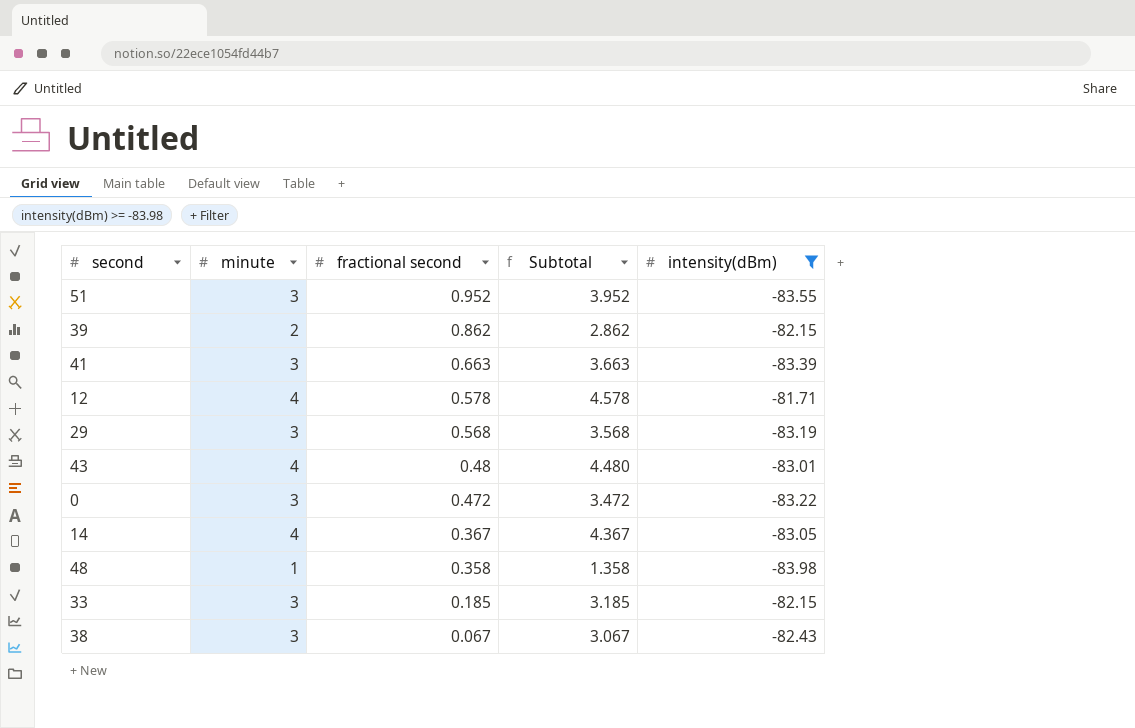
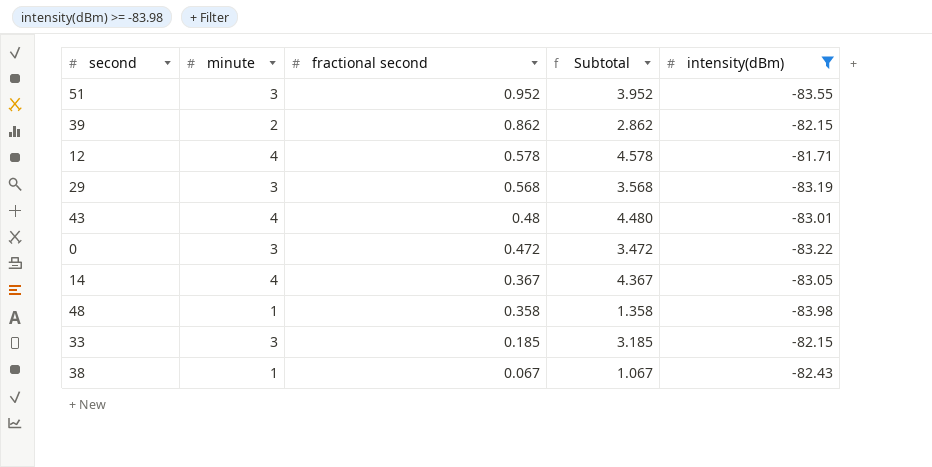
row 41: 3 | 0.663 | 3.663 | -83.39 -> none
38 | minute: 3 -> 1
38 | Subtotal: 3.067 -> 1.067

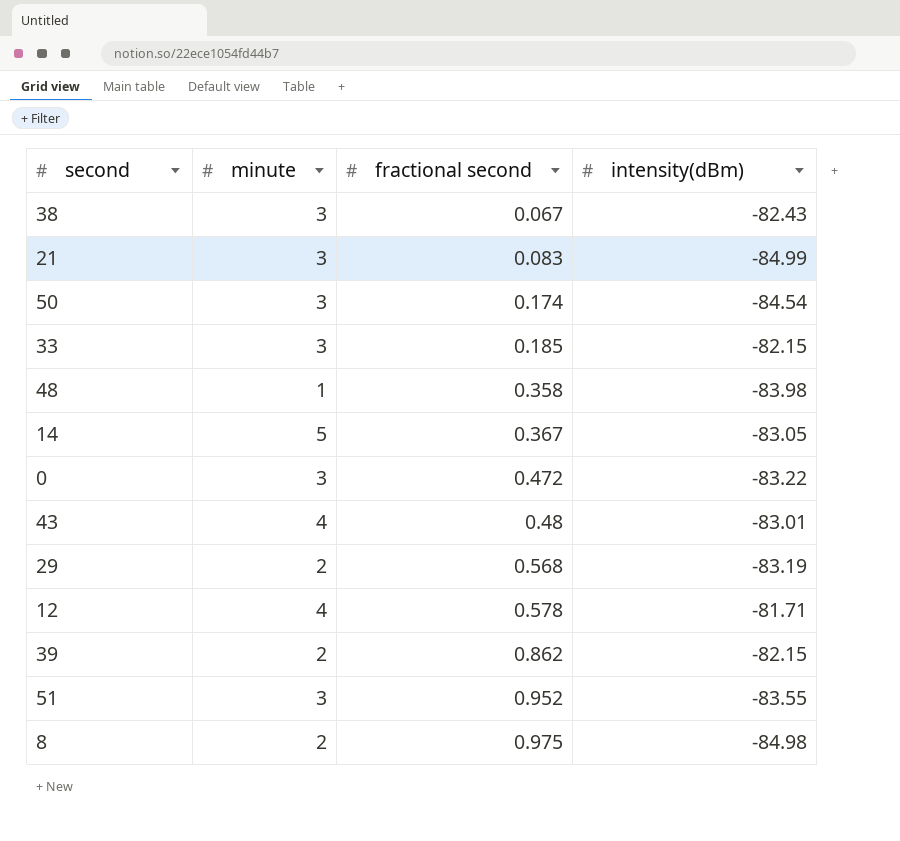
filter: intensity(dBm) >= -83.98 -> none
row order: fractional second descending -> fractional second ascending
column Subtotal | formula: [minute] + [fractional second] -> none
38 | minute: 1 -> 3
14 | minute: 4 -> 5
29 | minute: 3 -> 2

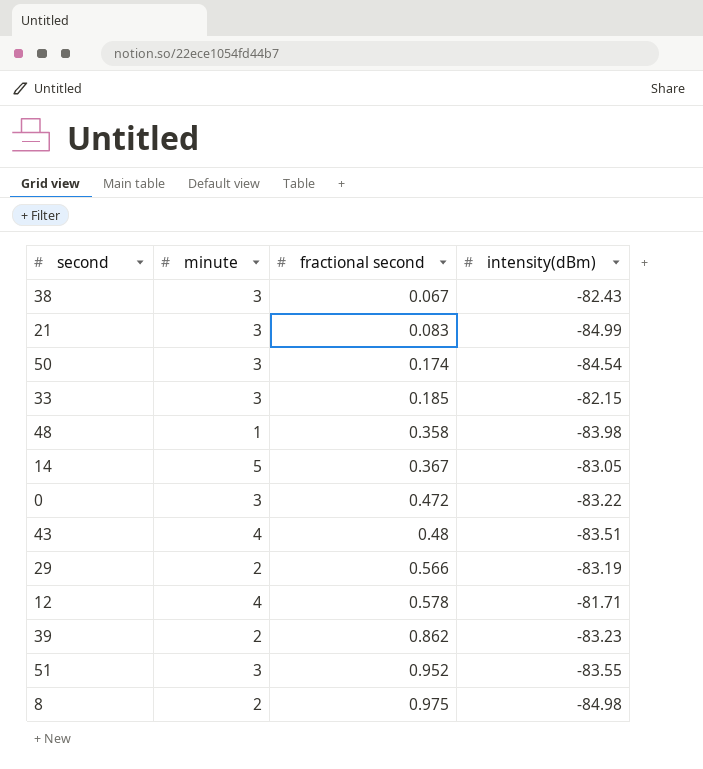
43 | intensity(dBm): -83.01 -> -83.51
29 | fractional second: 0.568 -> 0.566
39 | intensity(dBm): -82.15 -> -83.23

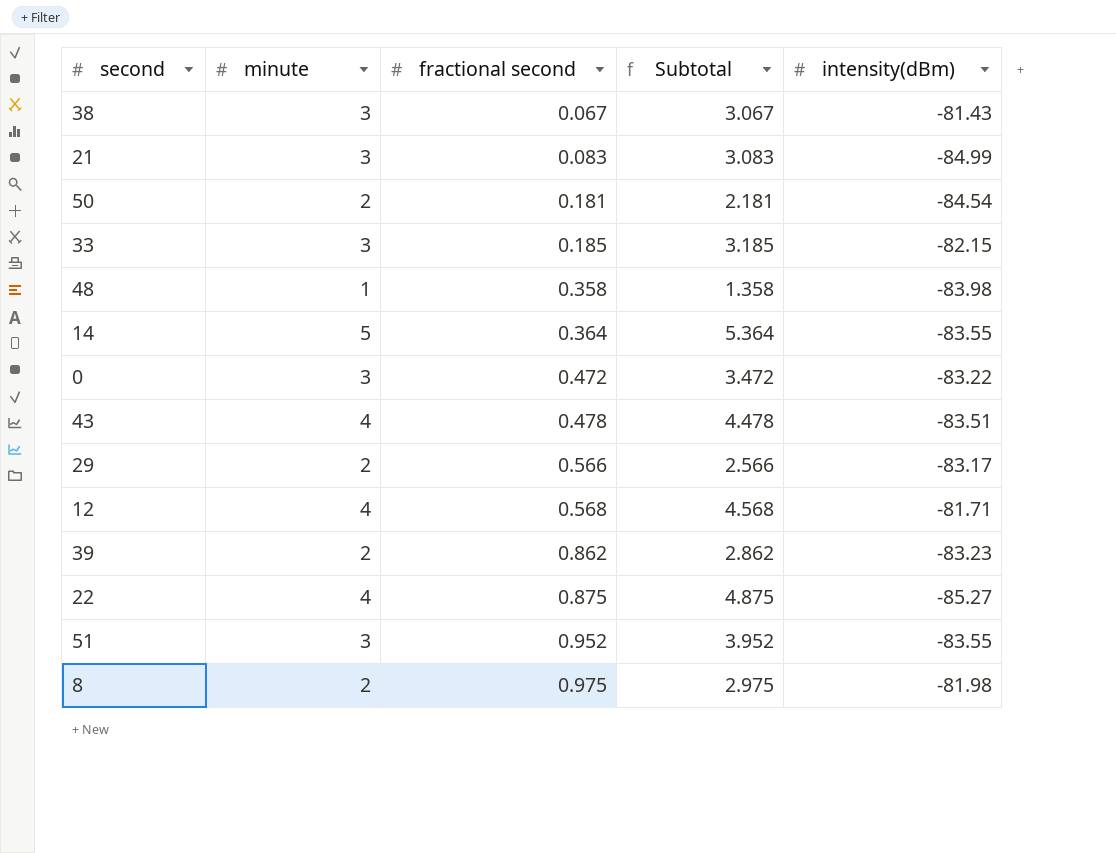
column Subtotal | formula: none -> [minute] + [fractional second]
38 | intensity(dBm): -82.43 -> -81.43
50 | minute: 3 -> 2
50 | fractional second: 0.174 -> 0.181
14 | fractional second: 0.367 -> 0.364
14 | intensity(dBm): -83.05 -> -83.55
43 | fractional second: 0.48 -> 0.478
29 | intensity(dBm): -83.19 -> -83.17
12 | fractional second: 0.578 -> 0.568
row 22: none -> 4 | 0.875 | 4.875 | -85.27
8 | intensity(dBm): -84.98 -> -81.98

